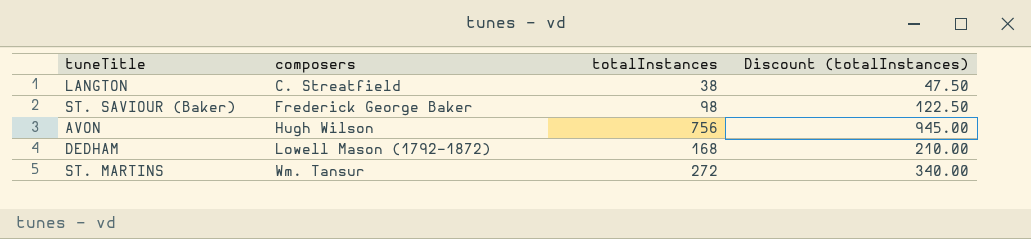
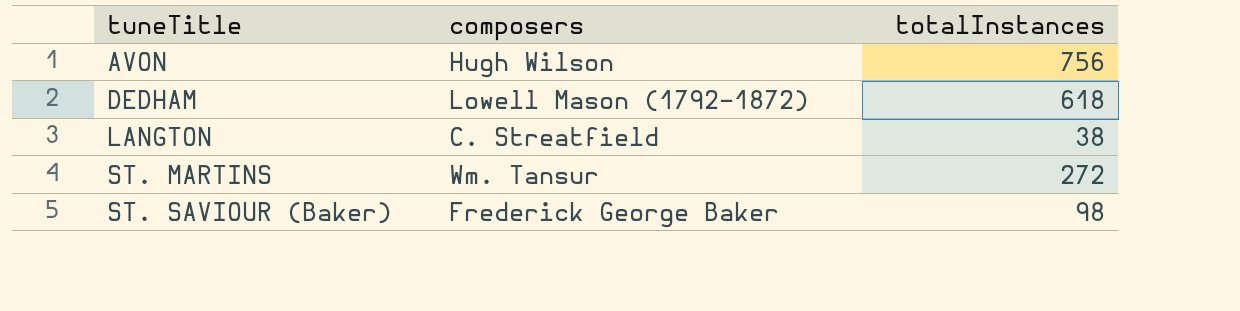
row order: composers ascending -> tuneTitle ascending
column Discount (totalInstances) | formula: [totalInstances] * 1.25 -> none
DEDHAM | totalInstances: 168 -> 618

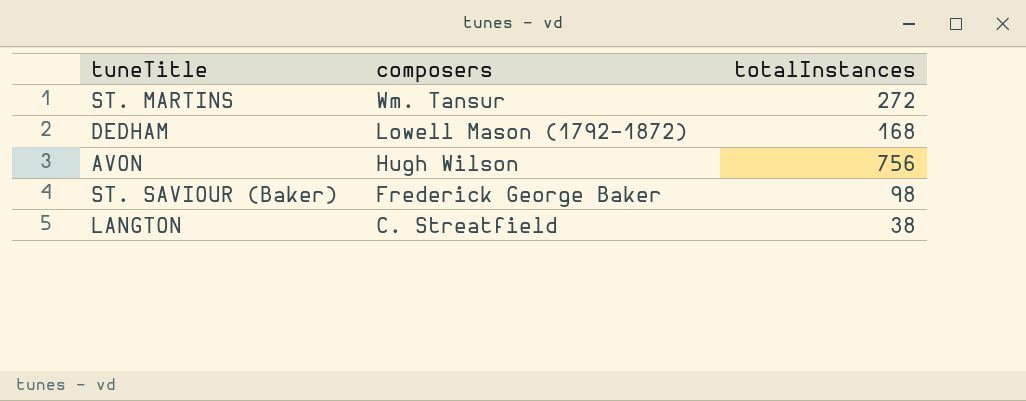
row order: tuneTitle ascending -> composers descending
DEDHAM | totalInstances: 618 -> 168

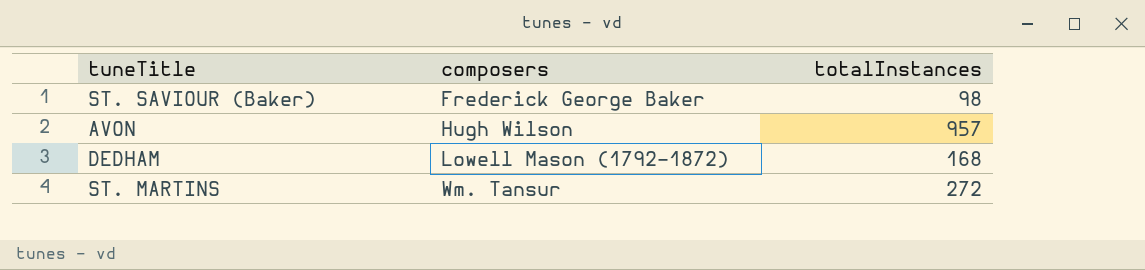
row order: composers descending -> composers ascending
row LANGTON: C. Streatfield | 38 -> none
AVON | totalInstances: 756 -> 957

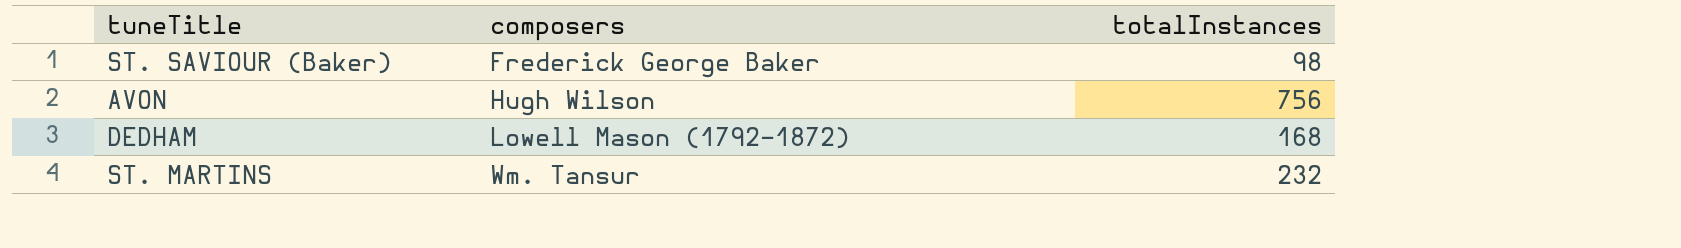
AVON | totalInstances: 957 -> 756
ST. MARTINS | totalInstances: 272 -> 232

